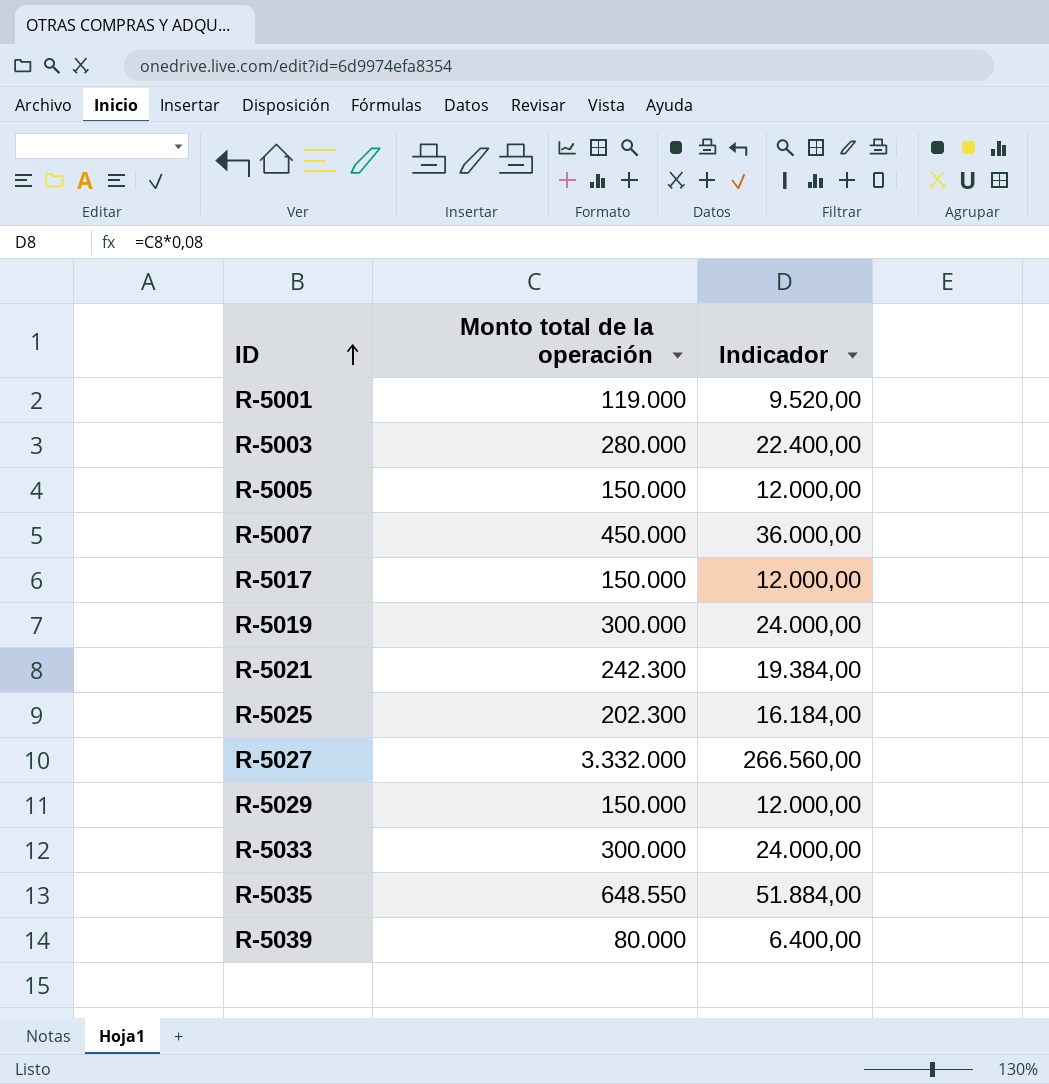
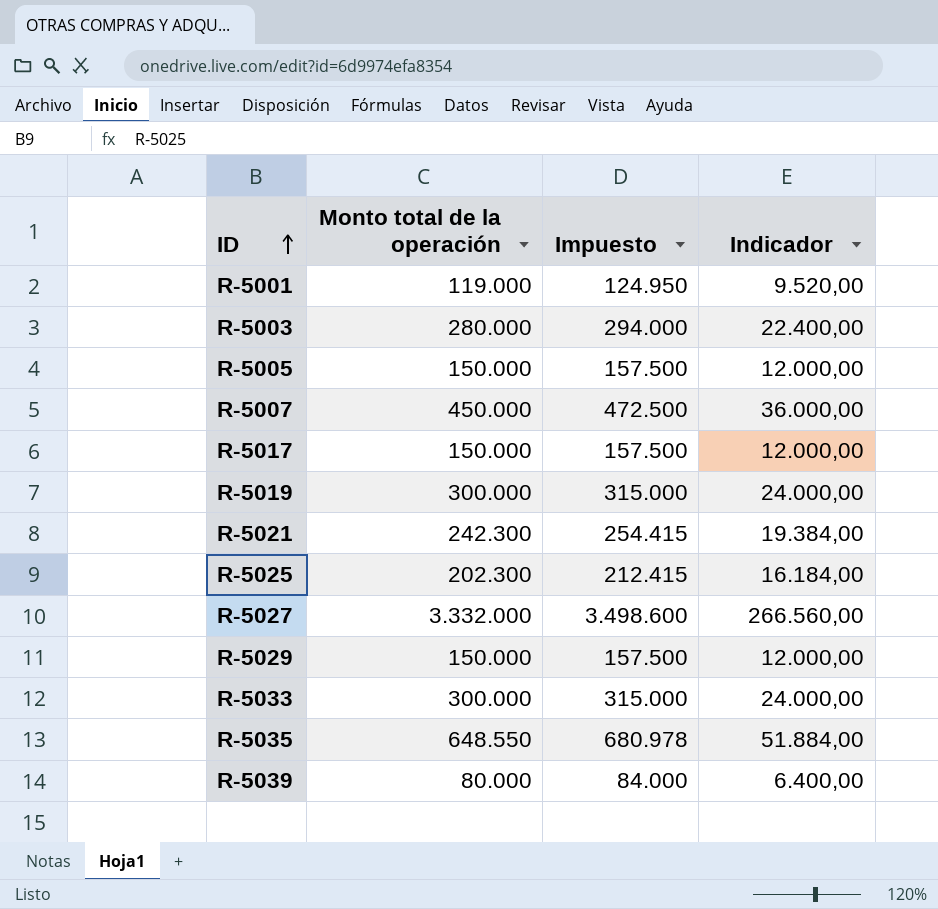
column Impuesto | formula: none -> [Monto total de la operación] * 1,05

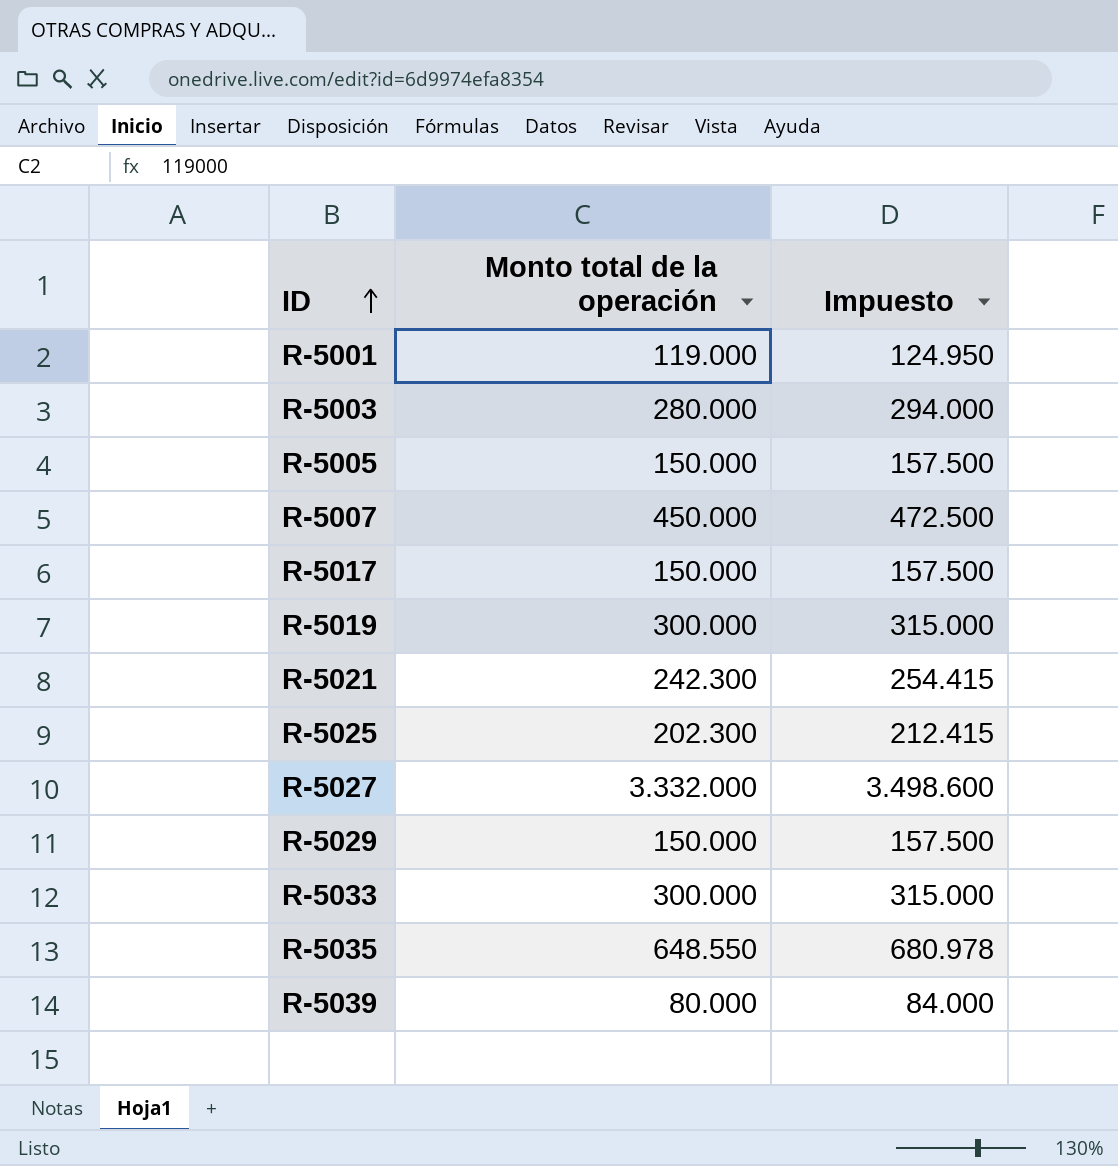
column Indicador | formula: [Monto total de la operación] * 0,08 -> none

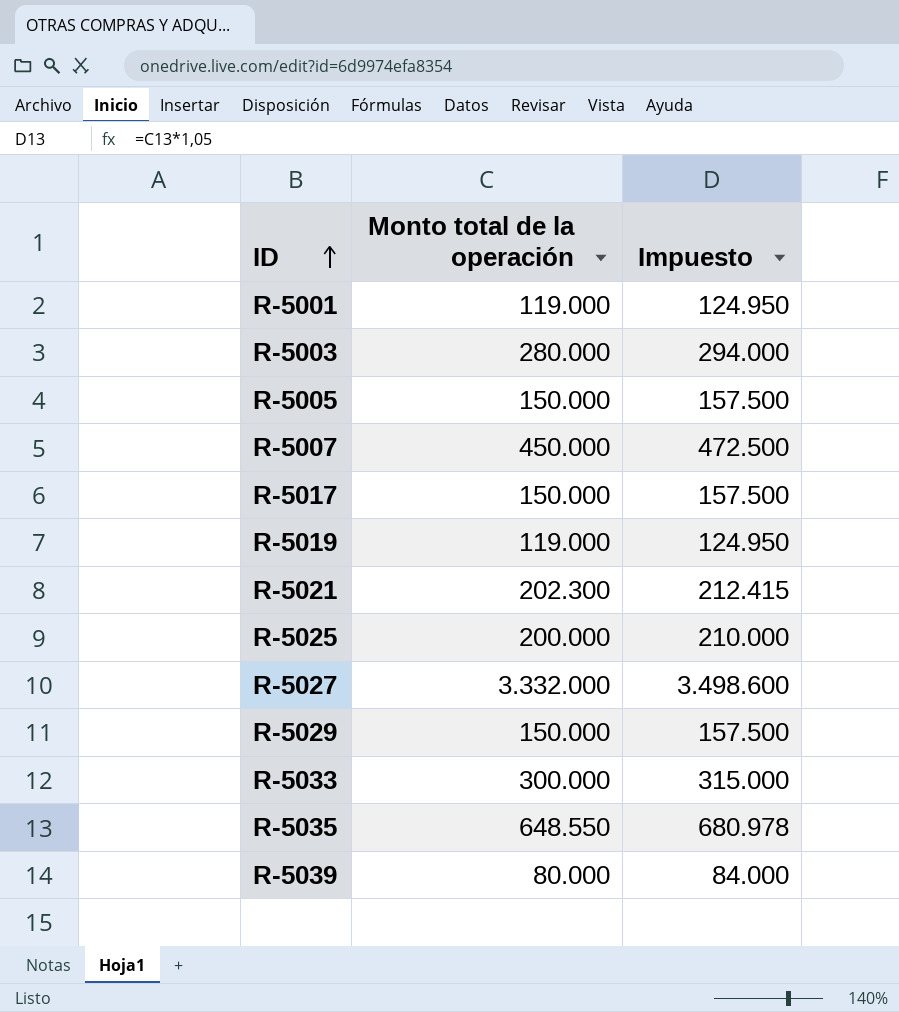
R-5019 | Monto total de la operación: 300.000 -> 119.000
R-5019 | Impuesto: 315.000 -> 124.950
R-5021 | Monto total de la operación: 242.300 -> 202.300
R-5021 | Impuesto: 254.415 -> 212.415
R-5025 | Monto total de la operación: 202.300 -> 200.000
R-5025 | Impuesto: 212.415 -> 210.000

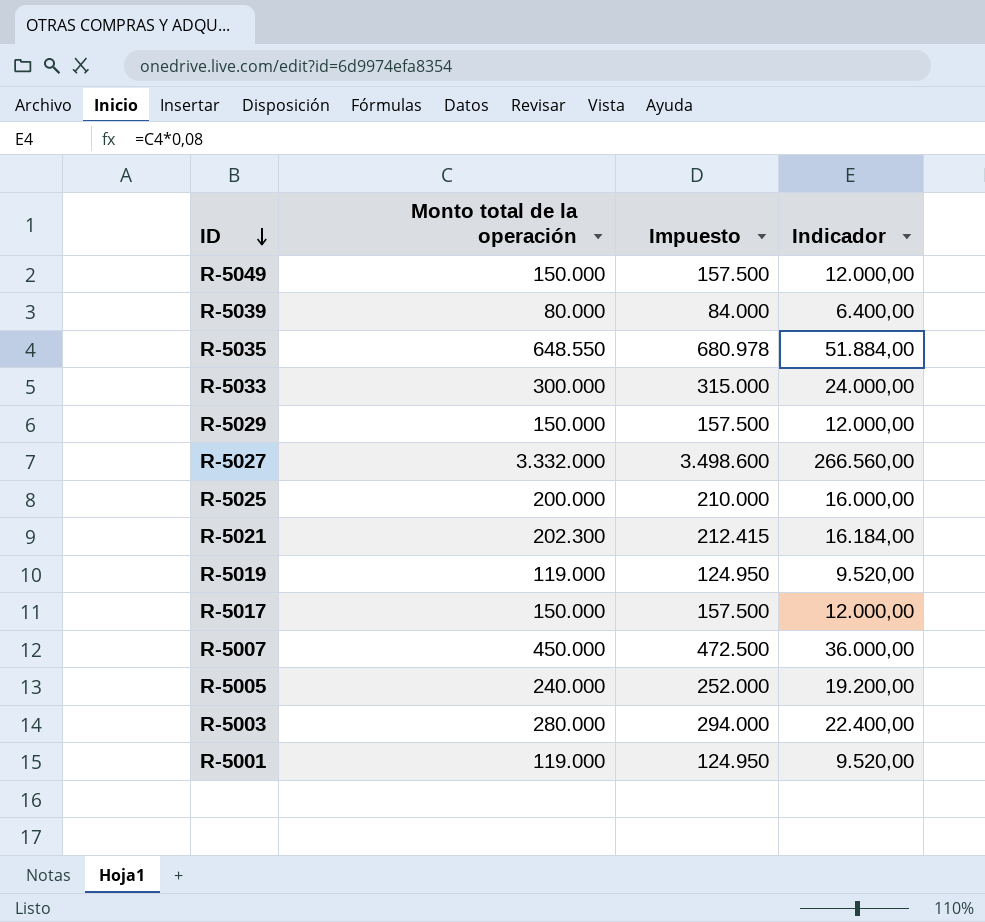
row order: ID ascending -> ID descending
column Indicador | formula: none -> [Monto total de la operación] * 0,08
row R-5049: none -> 150.000 | 157.500 | 12.000,00
R-5005 | Monto total de la operación: 150.000 -> 240.000
R-5005 | Impuesto: 157.500 -> 252.000

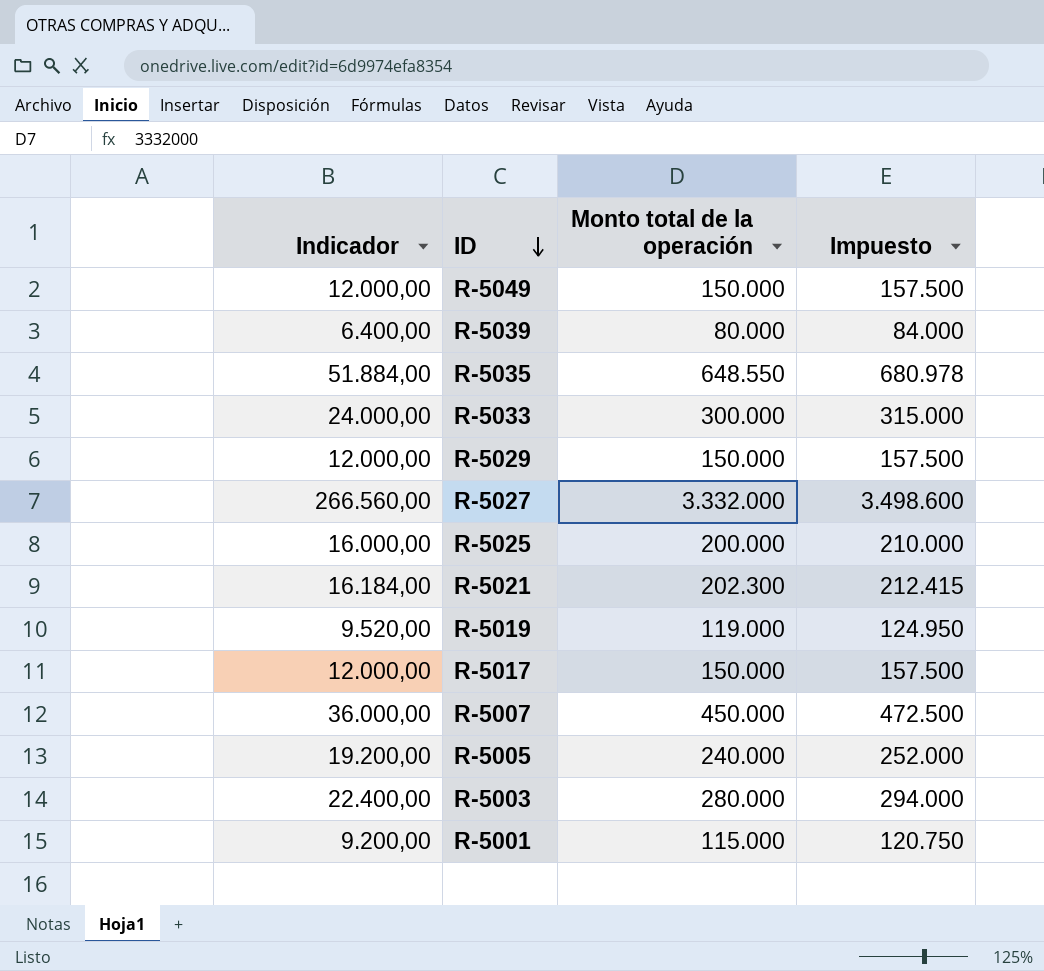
column Indicador | position: 4 -> 1
R-5001 | Indicador: 9.520,00 -> 9.200,00
R-5001 | Monto total de la operación: 119.000 -> 115.000
R-5001 | Impuesto: 124.950 -> 120.750

